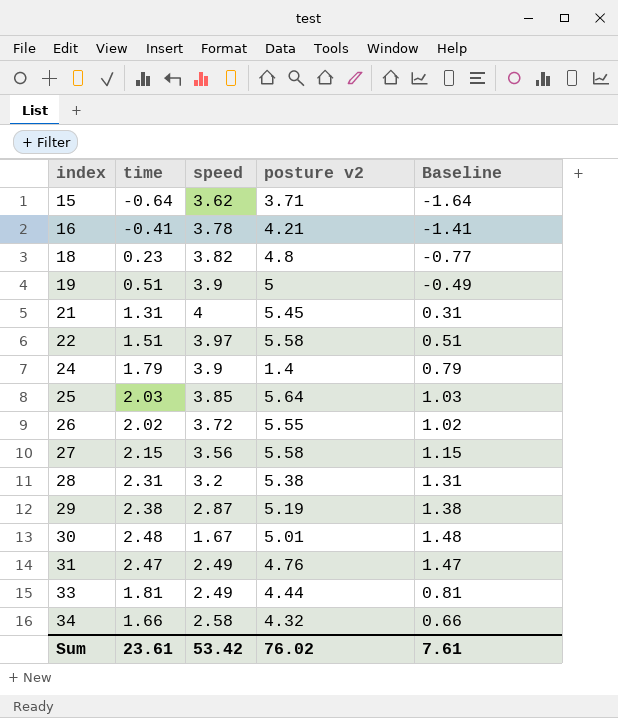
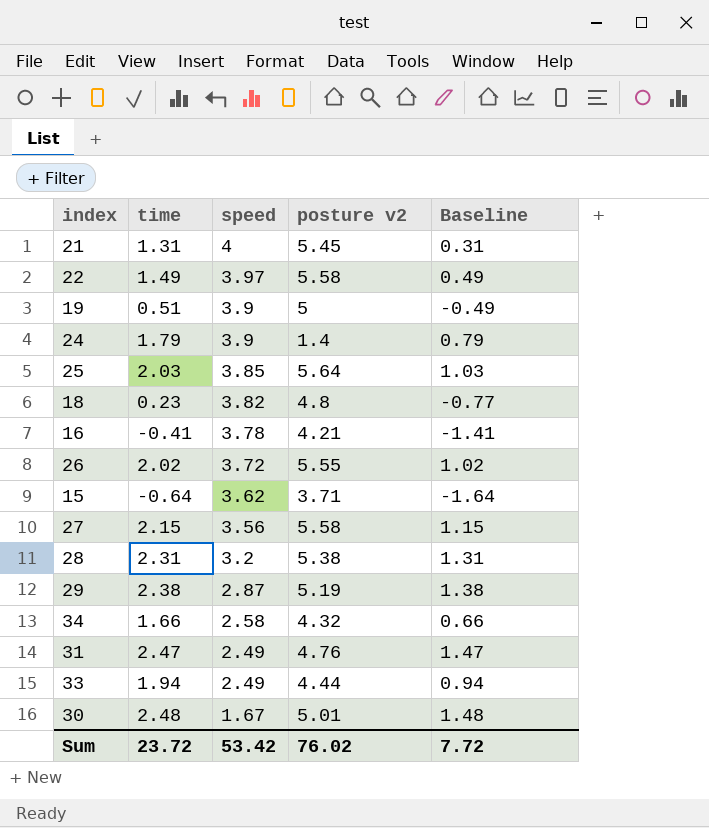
row order: index ascending -> speed descending
22 | time: 1.51 -> 1.49
22 | Baseline: 0.51 -> 0.49
33 | time: 1.81 -> 1.94
33 | Baseline: 0.81 -> 0.94
Sum | time: 23.61 -> 23.72
Sum | Baseline: 7.61 -> 7.72

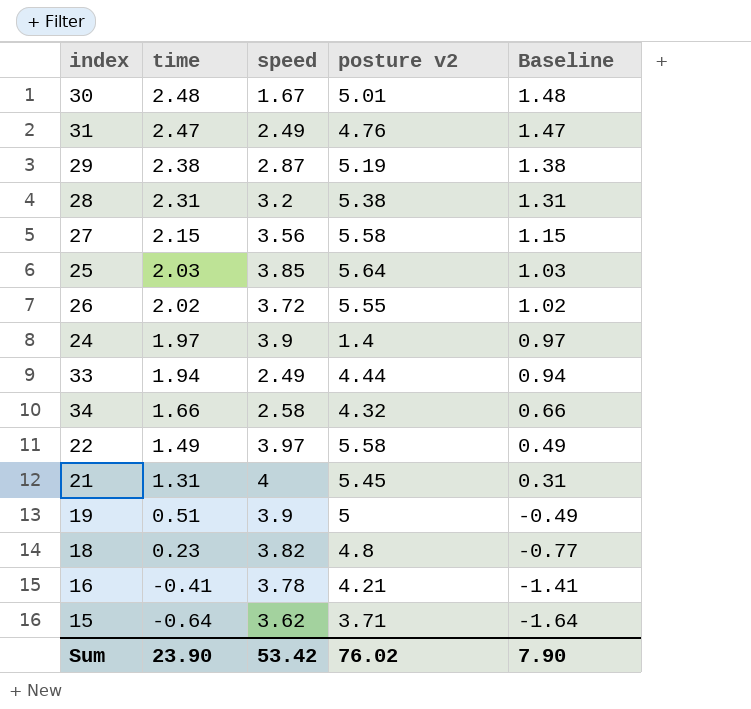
row order: speed descending -> time descending
24 | time: 1.79 -> 1.97
24 | Baseline: 0.79 -> 0.97
Sum | time: 23.72 -> 23.90
Sum | Baseline: 7.72 -> 7.90

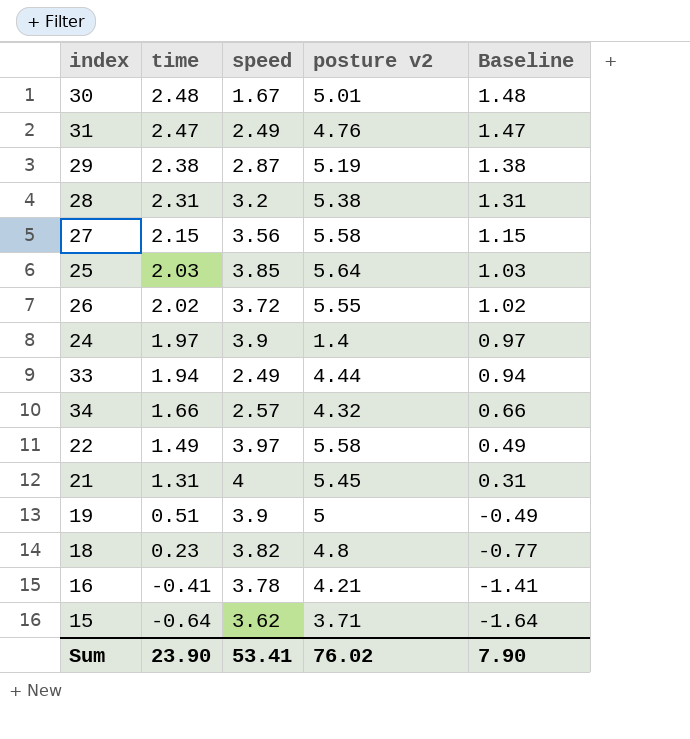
34 | speed: 2.58 -> 2.57
Sum | speed: 53.42 -> 53.41

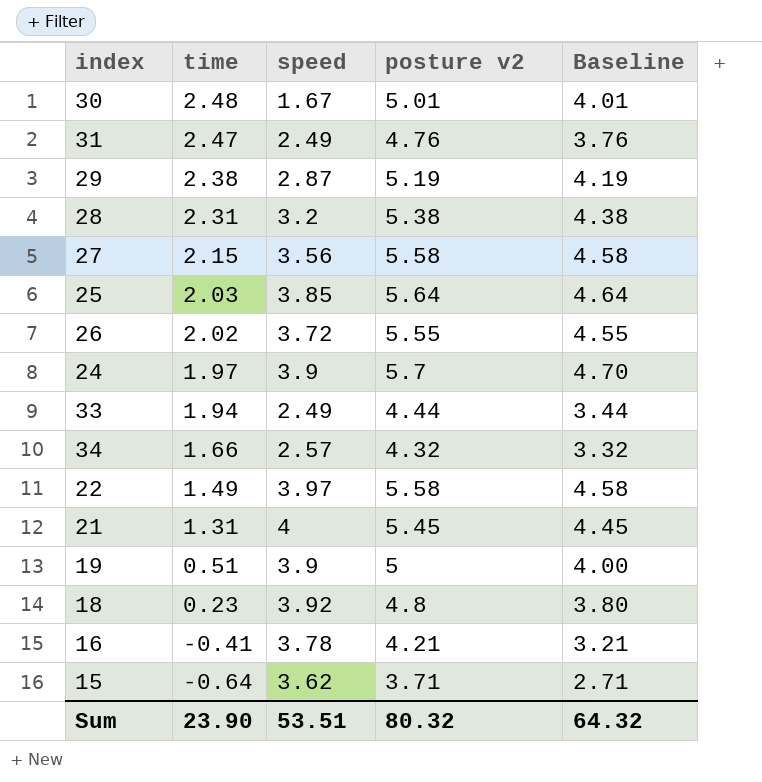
column Baseline | formula: [time] - 1 -> [posture v2] - 1
24 | posture v2: 1.4 -> 5.7
18 | speed: 3.82 -> 3.92
Sum | speed: 53.41 -> 53.51
Sum | posture v2: 76.02 -> 80.32
Sum | Baseline: 7.90 -> 64.32

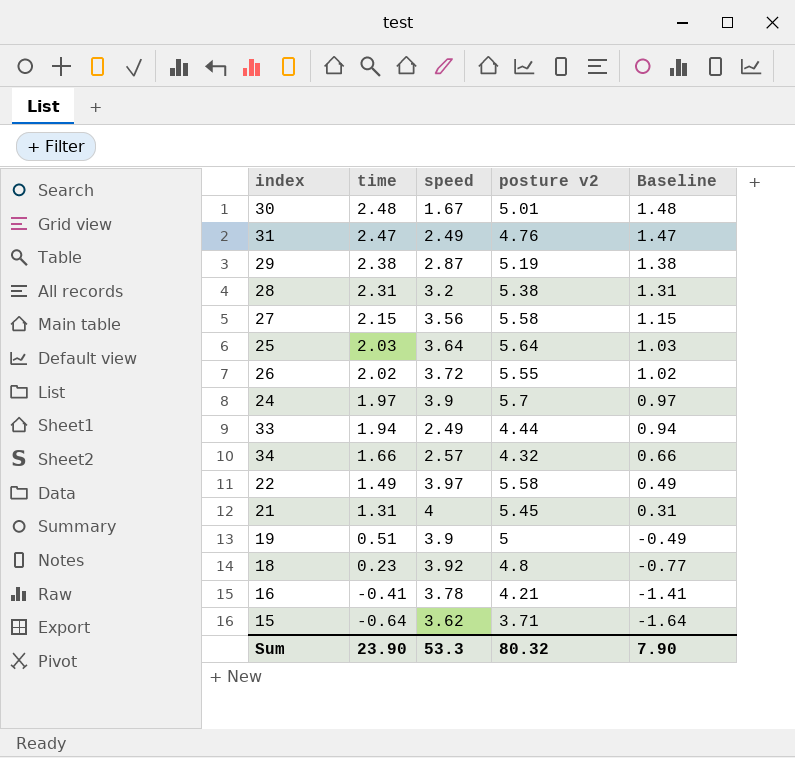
column Baseline | formula: [posture v2] - 1 -> [time] - 1
25 | speed: 3.85 -> 3.64
Sum | speed: 53.51 -> 53.3
Sum | Baseline: 64.32 -> 7.90

